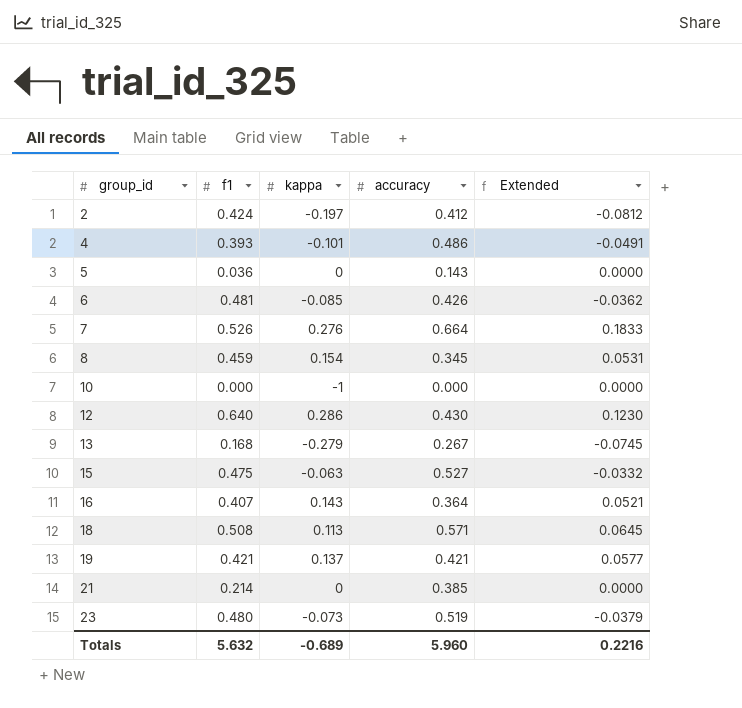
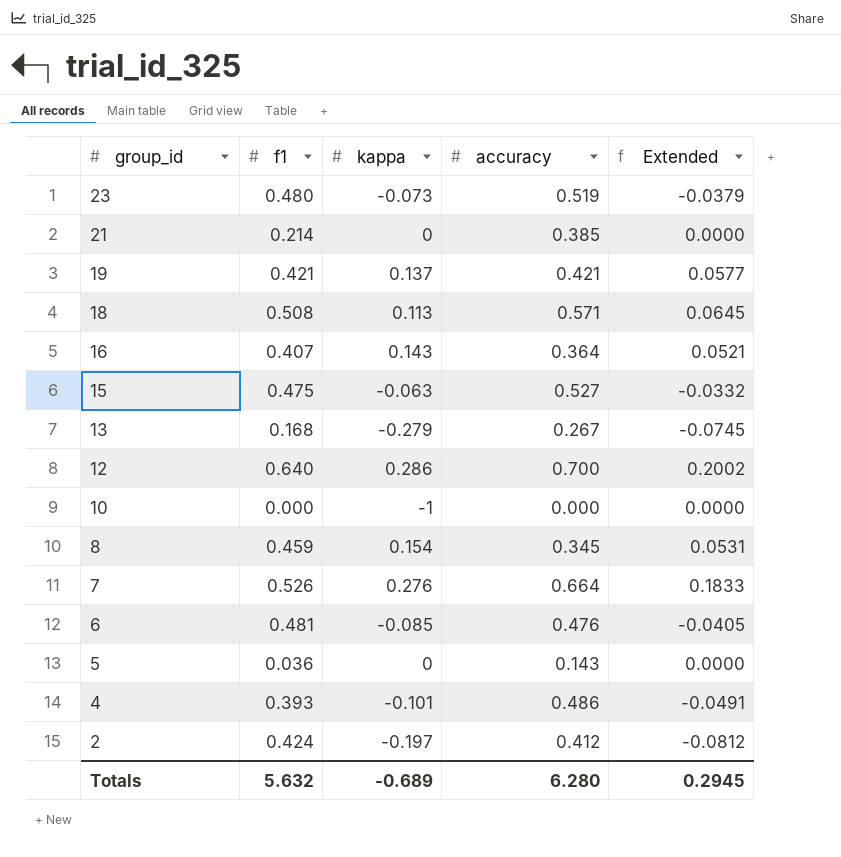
row order: group_id ascending -> group_id descending
12 | accuracy: 0.430 -> 0.700
12 | Extended: 0.1230 -> 0.2002
6 | accuracy: 0.426 -> 0.476
6 | Extended: -0.0362 -> -0.0405
Totals | accuracy: 5.960 -> 6.280
Totals | Extended: 0.2216 -> 0.2945

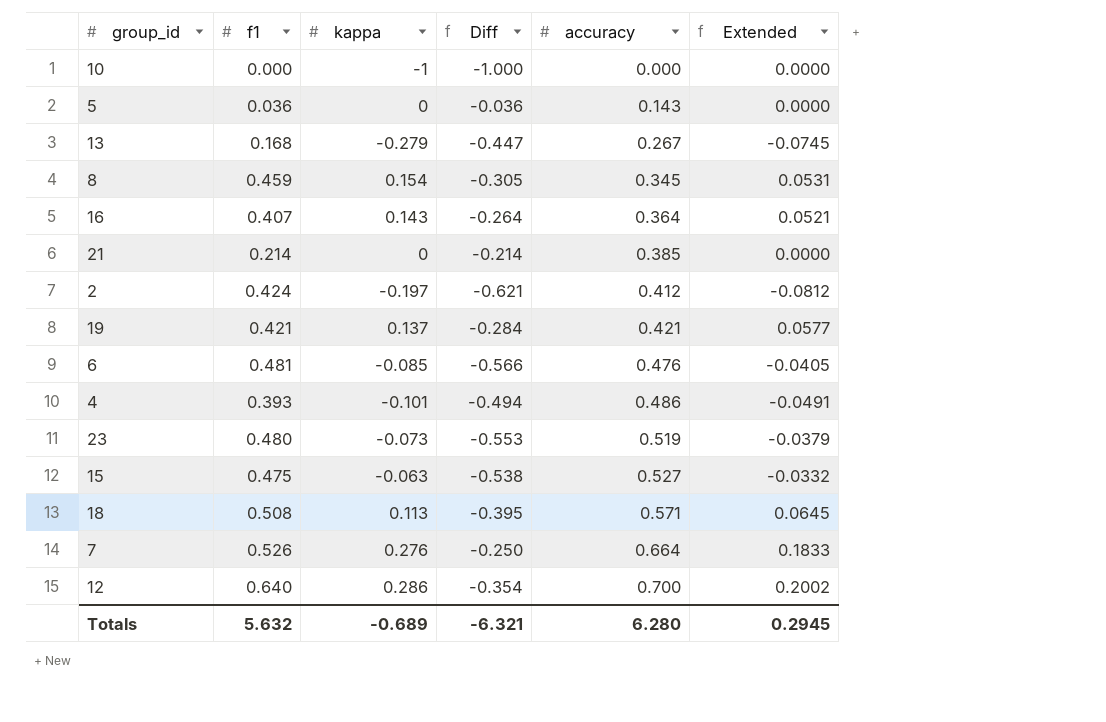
row order: group_id descending -> accuracy ascending
column Diff | formula: none -> [kappa] - [f1]

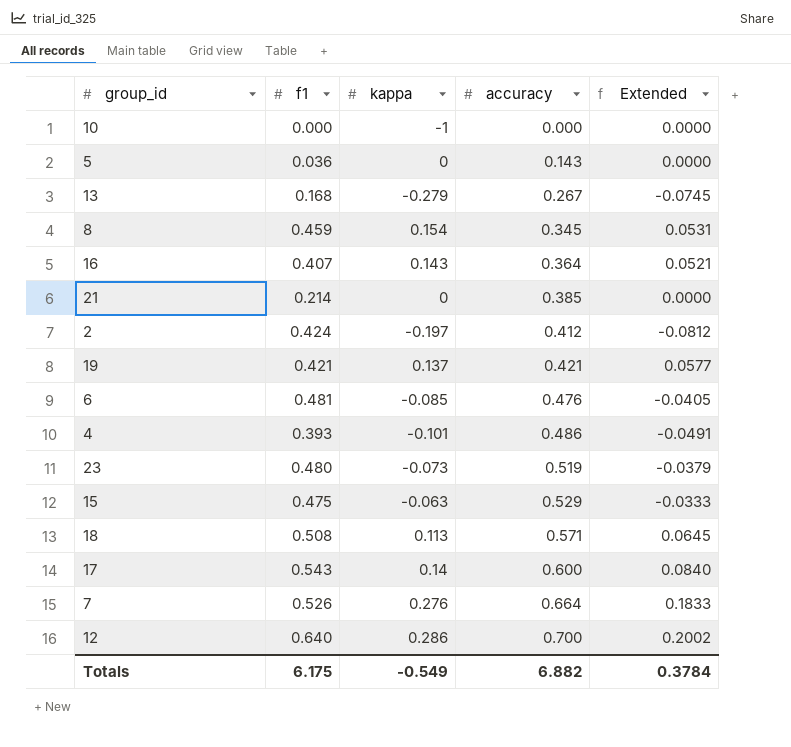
column Diff | formula: [kappa] - [f1] -> none
15 | accuracy: 0.527 -> 0.529
15 | Extended: -0.0332 -> -0.0333
row 17: none -> 0.543 | 0.14 | 0.600 | 0.0840
Totals | f1: 5.632 -> 6.175
Totals | kappa: -0.689 -> -0.549
Totals | accuracy: 6.280 -> 6.882
Totals | Extended: 0.2945 -> 0.3784

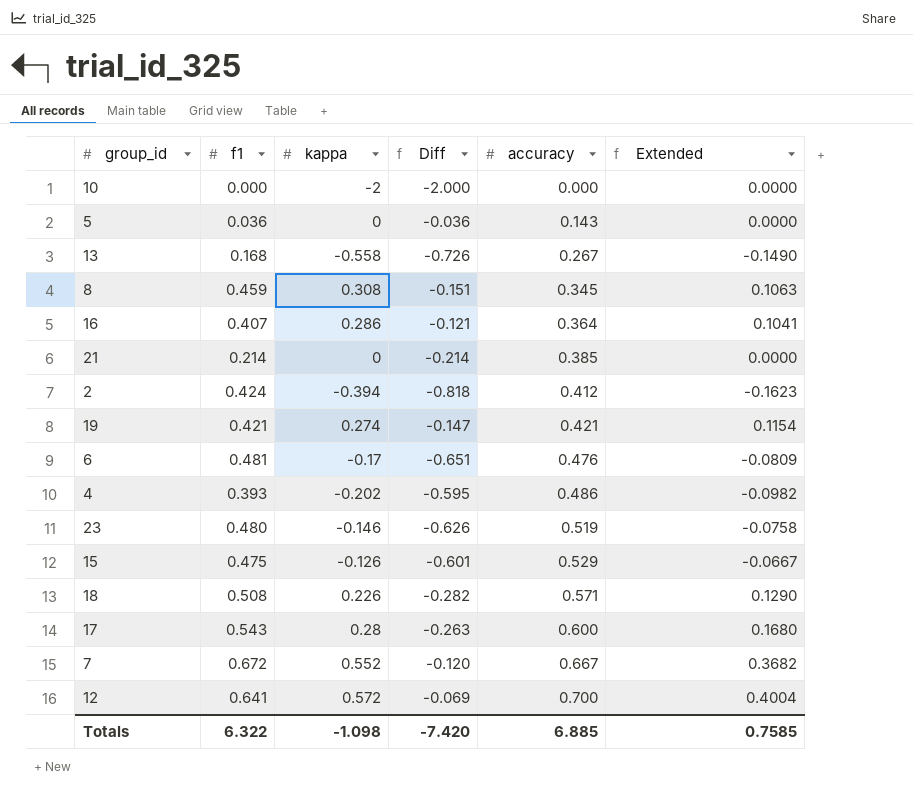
column Diff | formula: none -> [kappa] - [f1]
10 | kappa: -1 -> -2
13 | kappa: -0.279 -> -0.558
13 | Extended: -0.0745 -> -0.1490
8 | kappa: 0.154 -> 0.308
8 | Extended: 0.0531 -> 0.1063
16 | kappa: 0.143 -> 0.286
16 | Extended: 0.0521 -> 0.1041
2 | kappa: -0.197 -> -0.394
2 | Extended: -0.0812 -> -0.1623
19 | kappa: 0.137 -> 0.274
19 | Extended: 0.0577 -> 0.1154
6 | kappa: -0.085 -> -0.17
6 | Extended: -0.0405 -> -0.0809
4 | kappa: -0.101 -> -0.202
4 | Extended: -0.0491 -> -0.0982
23 | kappa: -0.073 -> -0.146
23 | Extended: -0.0379 -> -0.0758
15 | kappa: -0.063 -> -0.126
15 | Extended: -0.0333 -> -0.0667
18 | kappa: 0.113 -> 0.226
18 | Extended: 0.0645 -> 0.1290
17 | kappa: 0.14 -> 0.28
17 | Extended: 0.0840 -> 0.1680
7 | f1: 0.526 -> 0.672
7 | kappa: 0.276 -> 0.552
7 | accuracy: 0.664 -> 0.667
7 | Extended: 0.1833 -> 0.3682
12 | f1: 0.640 -> 0.641
12 | kappa: 0.286 -> 0.572
12 | Extended: 0.2002 -> 0.4004
Totals | f1: 6.175 -> 6.322
Totals | kappa: -0.549 -> -1.098
Totals | accuracy: 6.882 -> 6.885
Totals | Extended: 0.3784 -> 0.7585

